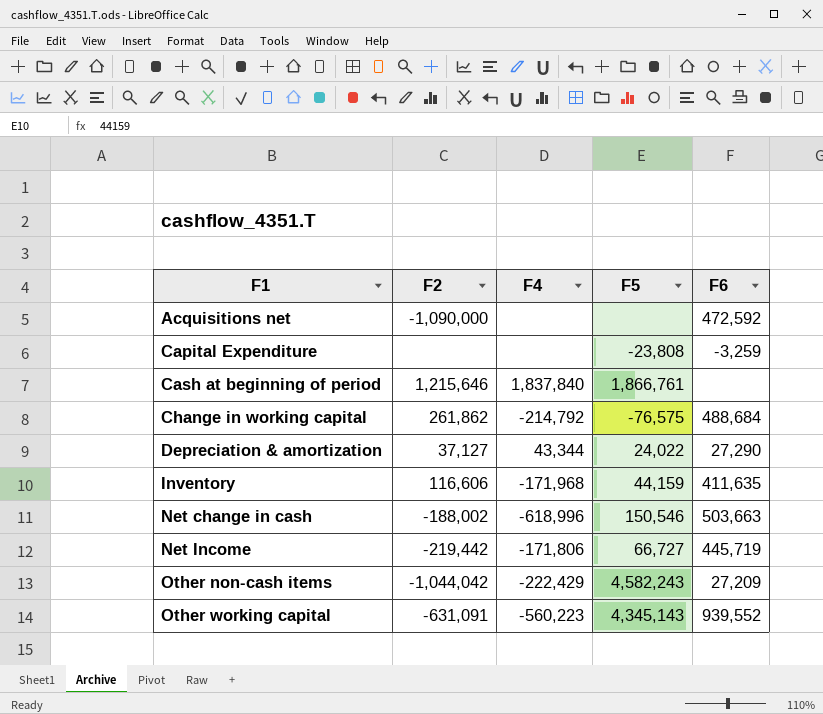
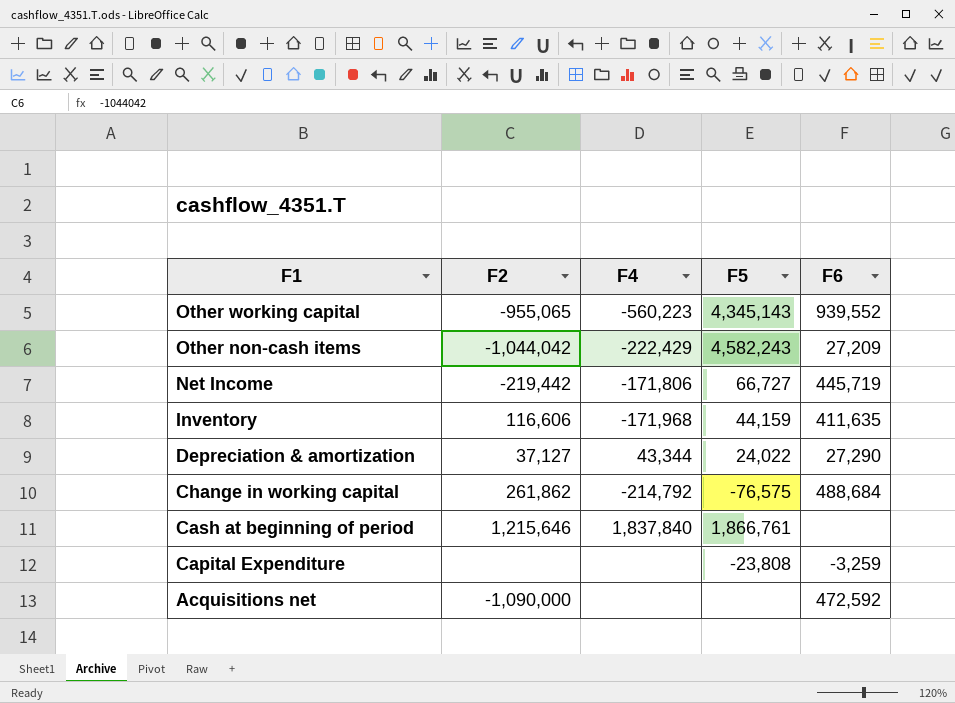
row order: F1 ascending -> F1 descending
row Net change in cash: -188,002 | -618,996 | 150,546 | 503,663 -> none
Other working capital | F2: -631,091 -> -955,065

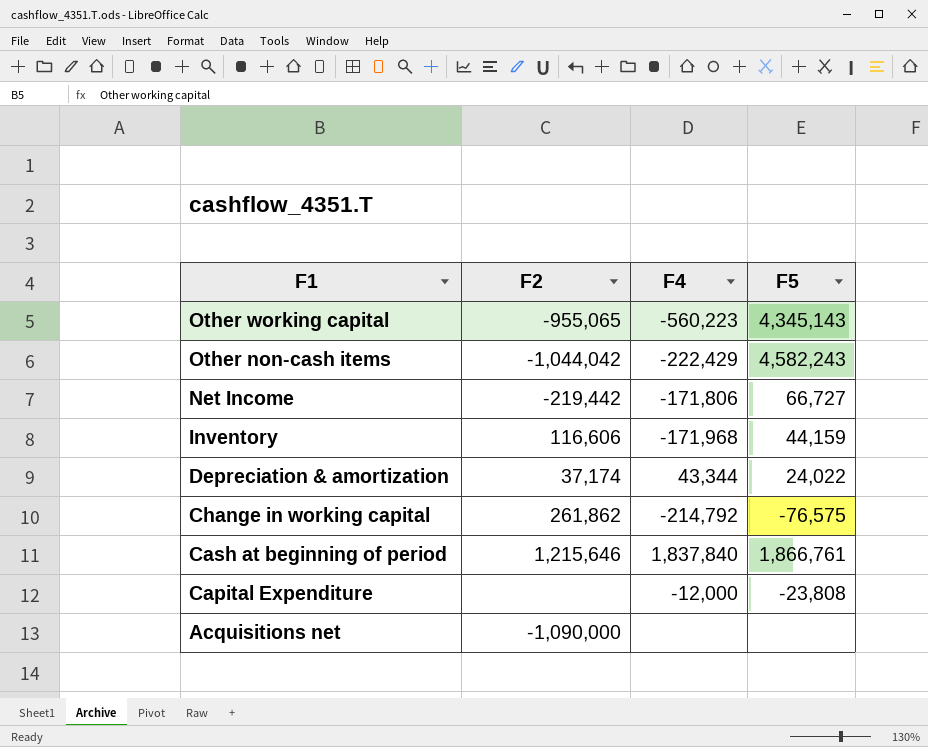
column F6 | position: 5 -> none
Depreciation & amortization | F2: 37,127 -> 37,174
Capital Expenditure | F4: none -> -12,000

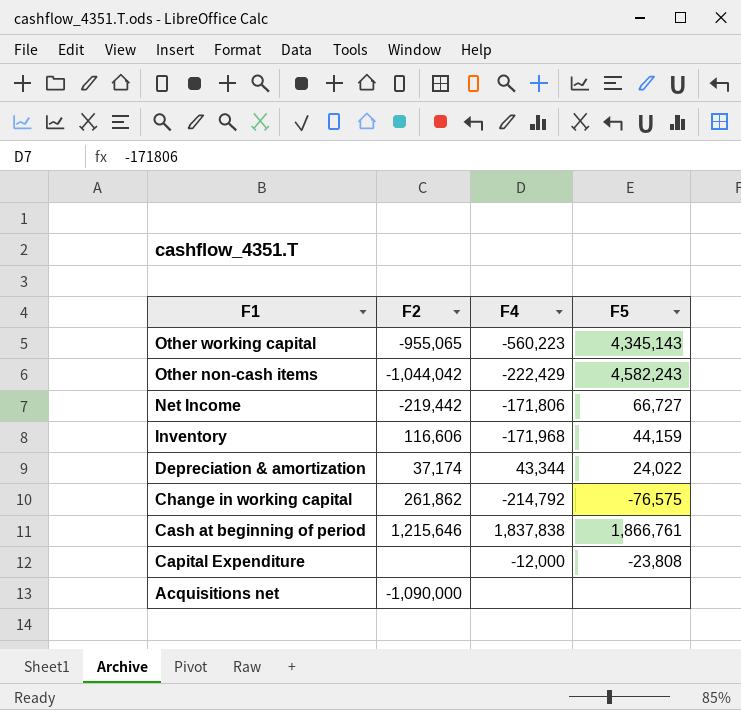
Cash at beginning of period | F4: 1,837,840 -> 1,837,838

